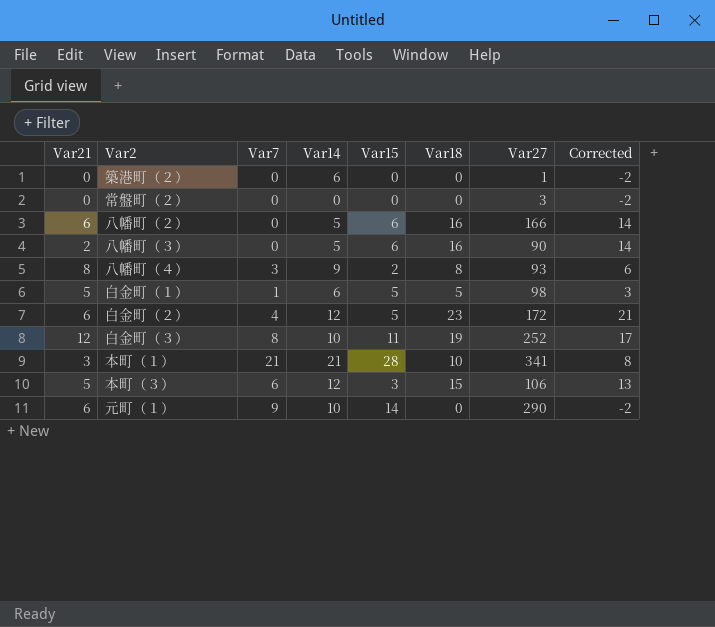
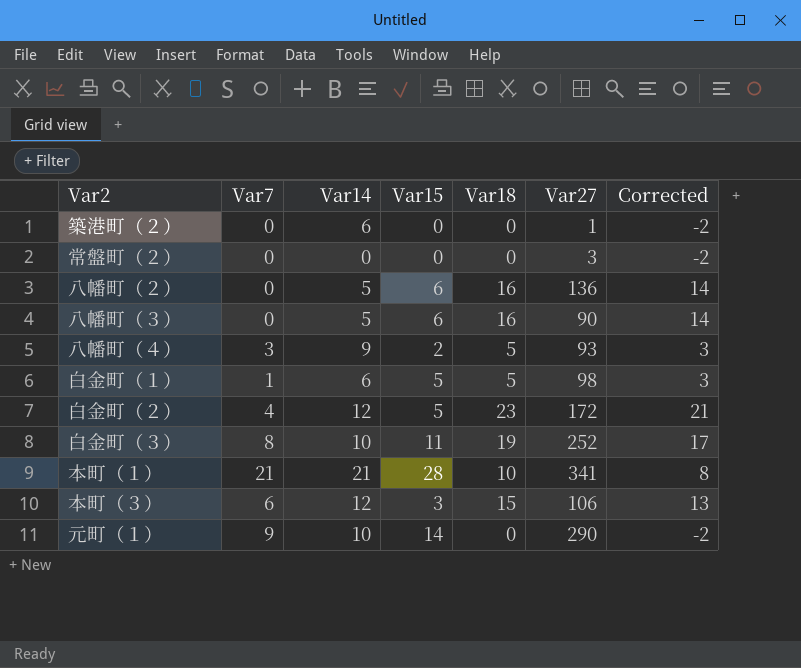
column Var21 | position: 1 -> none
八幡町（２） | Var27: 166 -> 136
八幡町（４） | Var18: 8 -> 5
八幡町（４） | Corrected: 6 -> 3

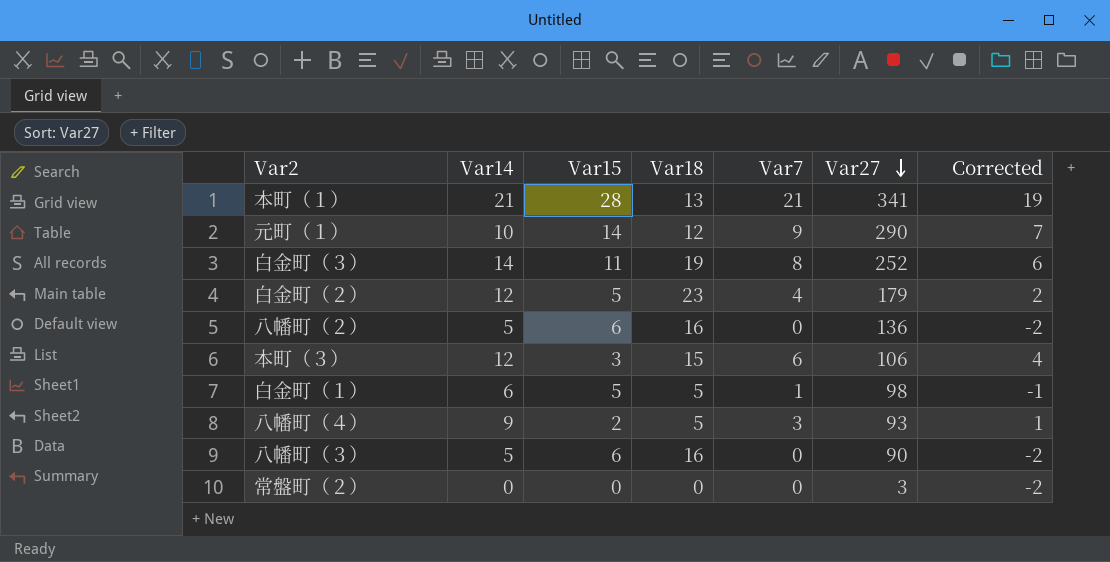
row order: none -> Var27 descending
column Var7 | position: 2 -> 5
column Corrected | formula: [Var18] - 2 -> [Var7] - 2
row 築港町（２）: 0 | 6 | 0 | 0 | 1 | -2 -> none
本町（１） | Var18: 10 -> 13
元町（１） | Var18: 0 -> 12
白金町（３） | Var14: 10 -> 14
白金町（２） | Var27: 172 -> 179

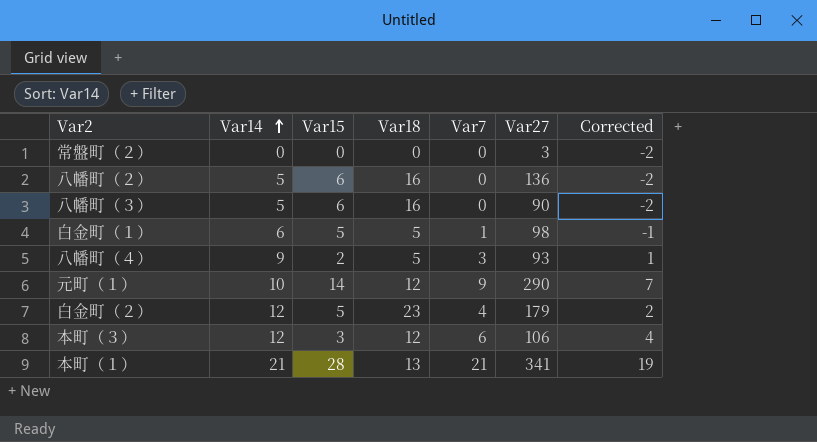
row order: Var27 descending -> Var14 ascending
row 白金町（３）: 14 | 11 | 19 | 8 | 252 | 6 -> none
本町（３） | Var18: 15 -> 12

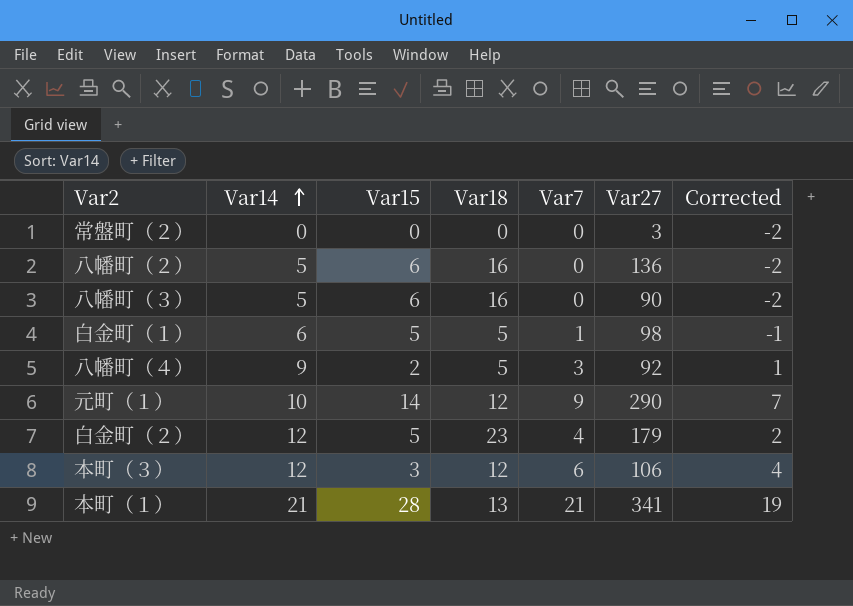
八幡町（４） | Var27: 93 -> 92

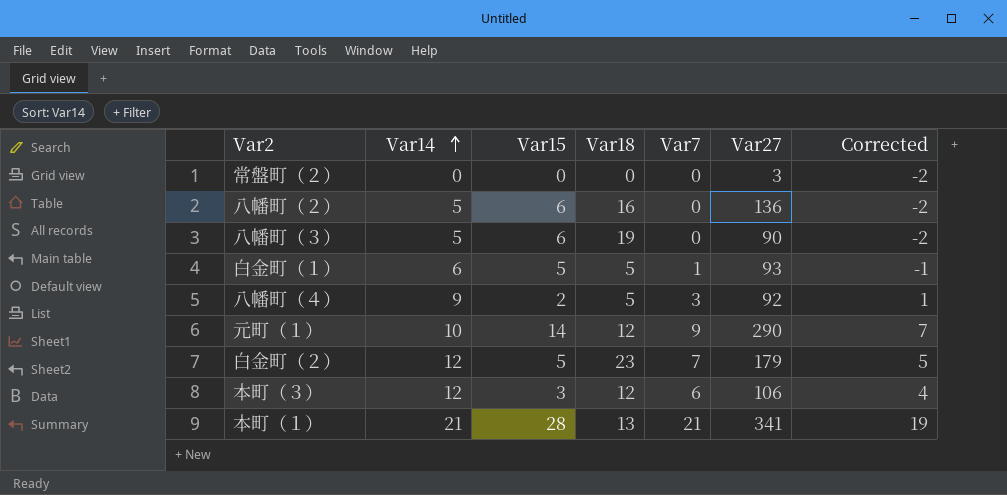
八幡町（３） | Var18: 16 -> 19
白金町（１） | Var27: 98 -> 93
白金町（２） | Var7: 4 -> 7
白金町（２） | Corrected: 2 -> 5

